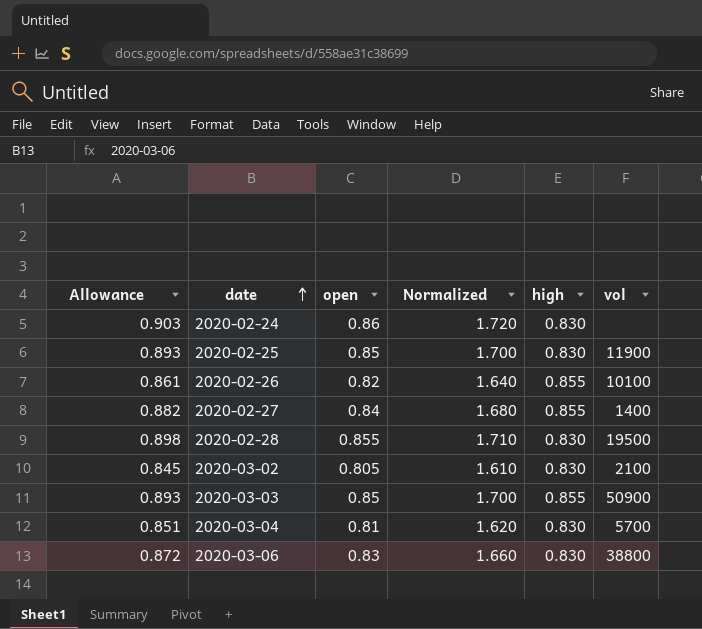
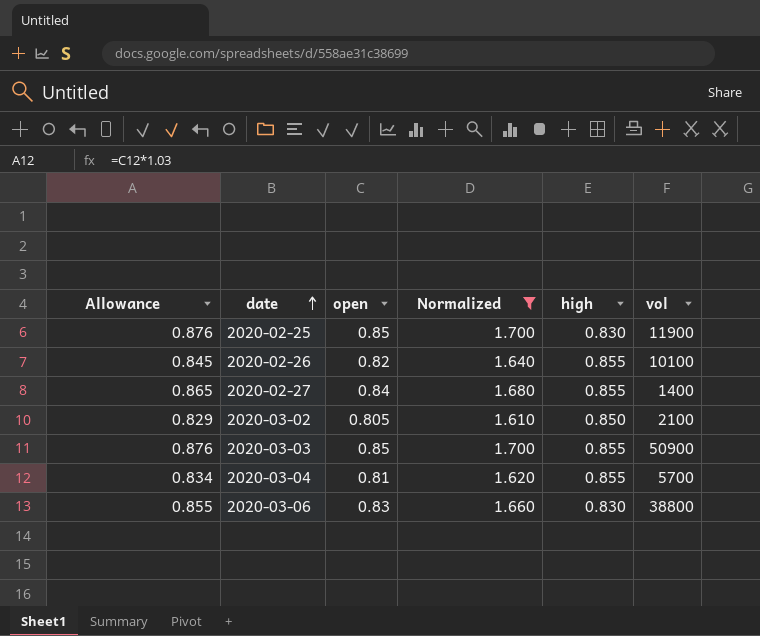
filter: none -> Normalized <= 1.700
column Allowance | formula: [open] * 1.05 -> [open] * 1.03
2020-03-02 | high: 0.830 -> 0.850
2020-03-04 | high: 0.830 -> 0.855

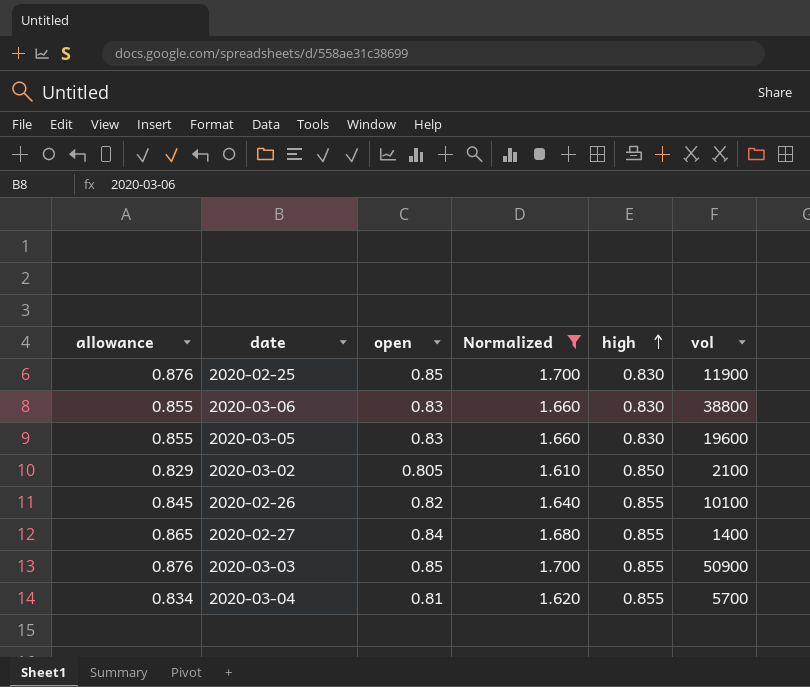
row order: date ascending -> high ascending
column name: Allowance -> allowance
row 2020-03-05: none -> 0.855 | 0.83 | 1.660 | 0.830 | 19600

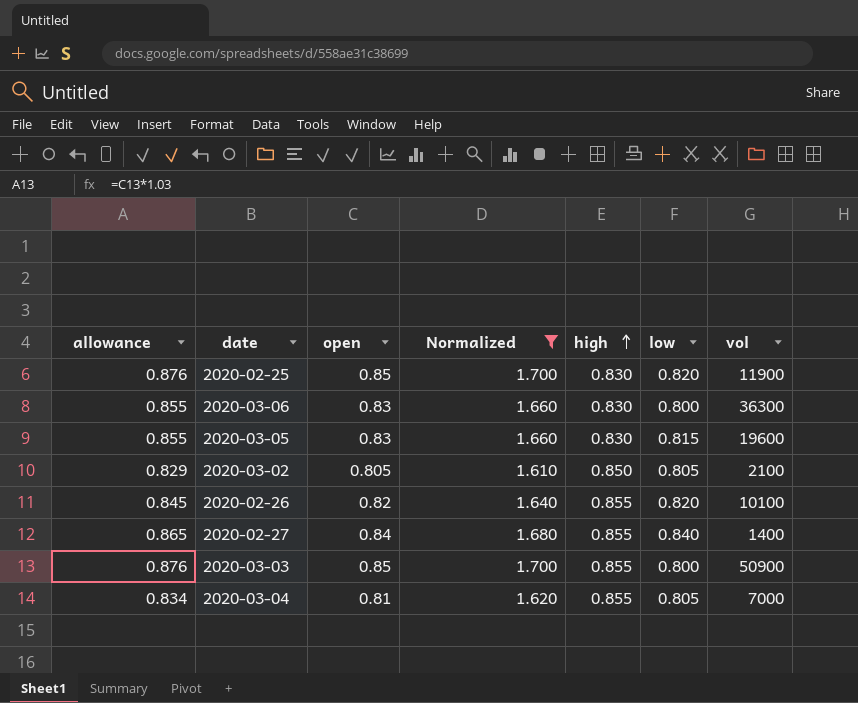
column low | position: none -> 6
2020-03-06 | vol: 38800 -> 36300
2020-03-04 | vol: 5700 -> 7000

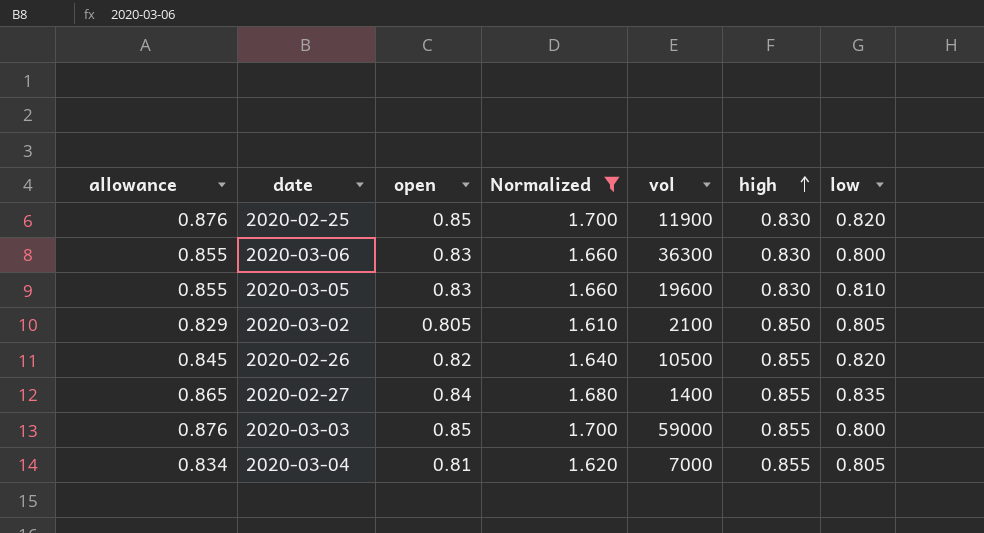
column vol | position: 7 -> 5
2020-03-05 | low: 0.815 -> 0.810
2020-02-26 | vol: 10100 -> 10500
2020-02-27 | low: 0.840 -> 0.835
2020-03-03 | vol: 50900 -> 59000

